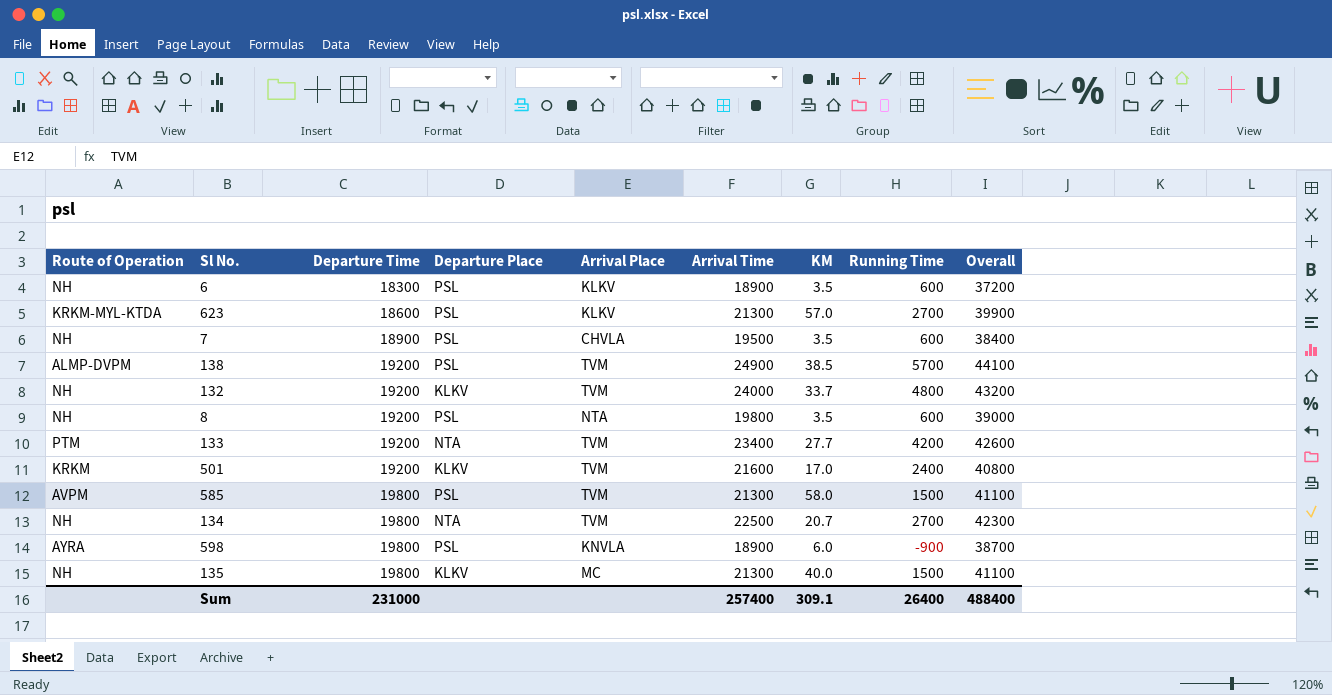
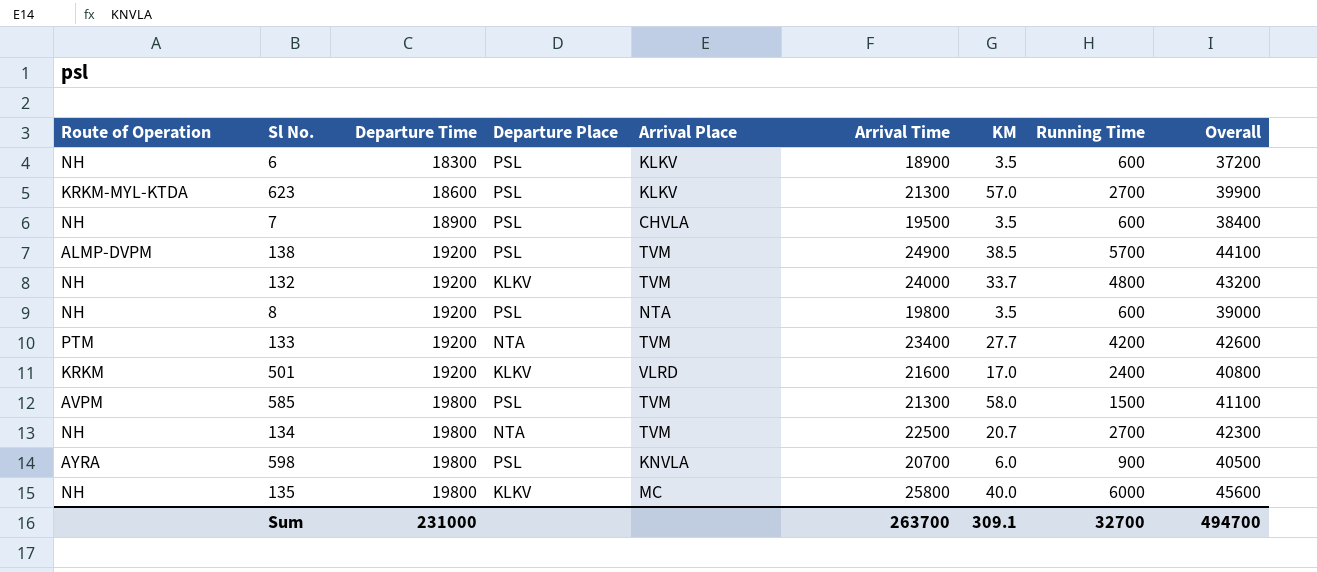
501 | Arrival Place: TVM -> VLRD
598 | Arrival Time: 18900 -> 20700
598 | Running Time: -900 -> 900
598 | Overall: 38700 -> 40500
135 | Arrival Time: 21300 -> 25800
135 | Running Time: 1500 -> 6000
135 | Overall: 41100 -> 45600
Sum | Arrival Time: 257400 -> 263700
Sum | Running Time: 26400 -> 32700
Sum | Overall: 488400 -> 494700

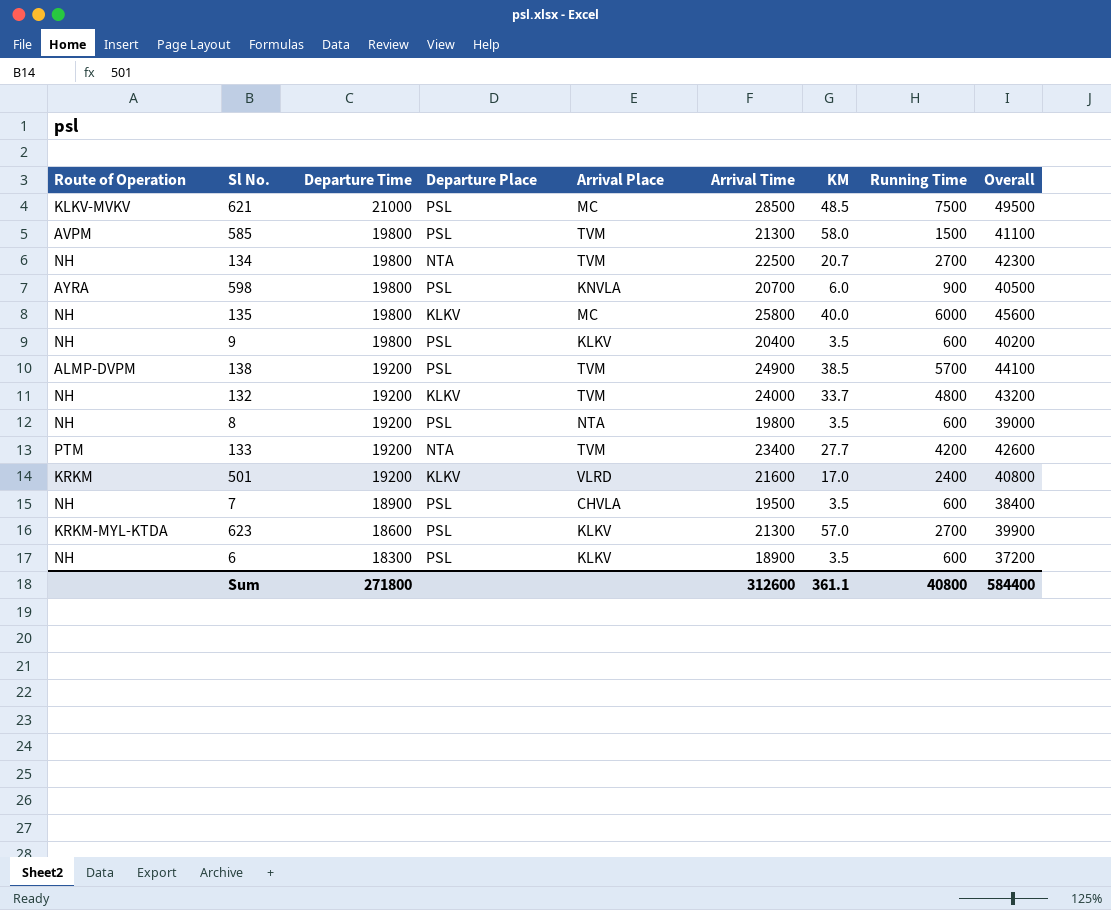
row order: Departure Time ascending -> Departure Time descending
row 621: none -> KLKV-MVKV | 21000 | PSL | MC | 28500 | 48.5 | 7500 | 49500
row 9: none -> NH | 19800 | PSL | KLKV | 20400 | 3.5 | 600 | 40200
Sum | Departure Time: 231000 -> 271800
Sum | Arrival Time: 263700 -> 312600
Sum | KM: 309.1 -> 361.1
Sum | Running Time: 32700 -> 40800
Sum | Overall: 494700 -> 584400

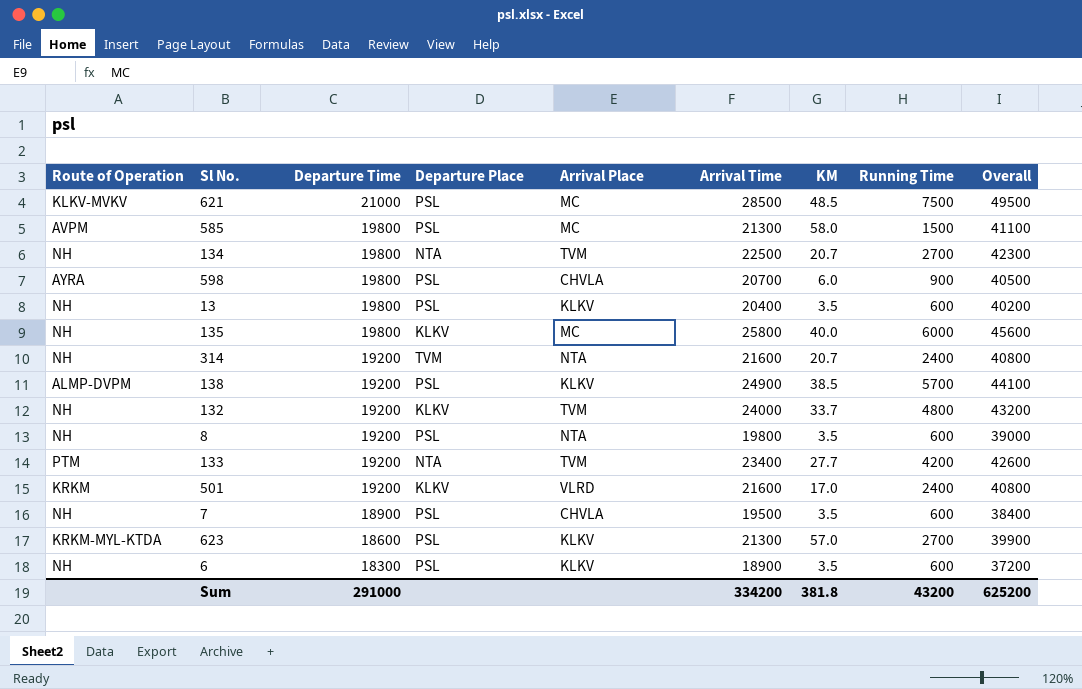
row 9: NH | 19800 | PSL | KLKV | 20400 | 3.5 | 600 | 40200 -> none
585 | Arrival Place: TVM -> MC
598 | Arrival Place: KNVLA -> CHVLA
row 13: none -> NH | 19800 | PSL | KLKV | 20400 | 3.5 | 600 | 40200
row 314: none -> NH | 19200 | TVM | NTA | 21600 | 20.7 | 2400 | 40800
138 | Arrival Place: TVM -> KLKV
Sum | Departure Time: 271800 -> 291000
Sum | Arrival Time: 312600 -> 334200
Sum | KM: 361.1 -> 381.8
Sum | Running Time: 40800 -> 43200
Sum | Overall: 584400 -> 625200

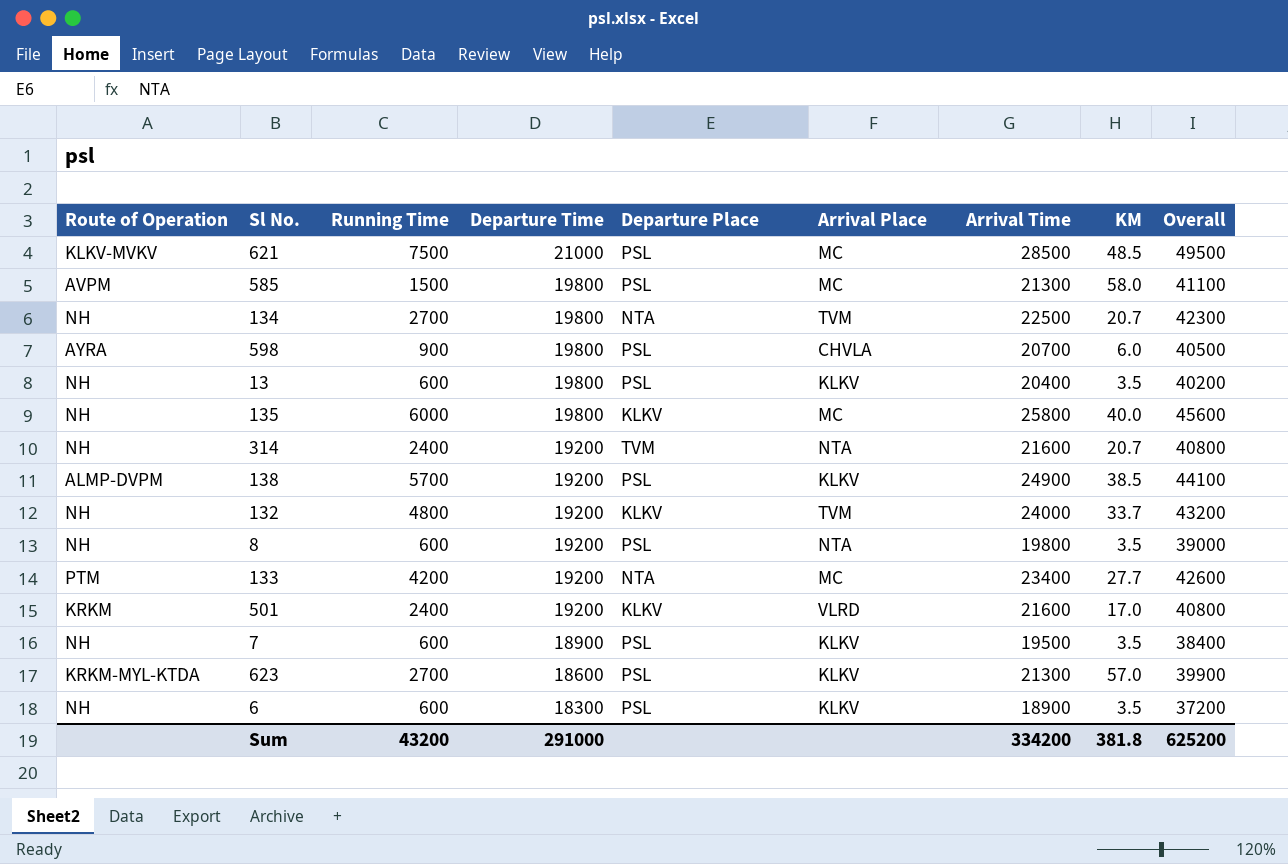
column Running Time | position: 8 -> 3
133 | Arrival Place: TVM -> MC
7 | Arrival Place: CHVLA -> KLKV

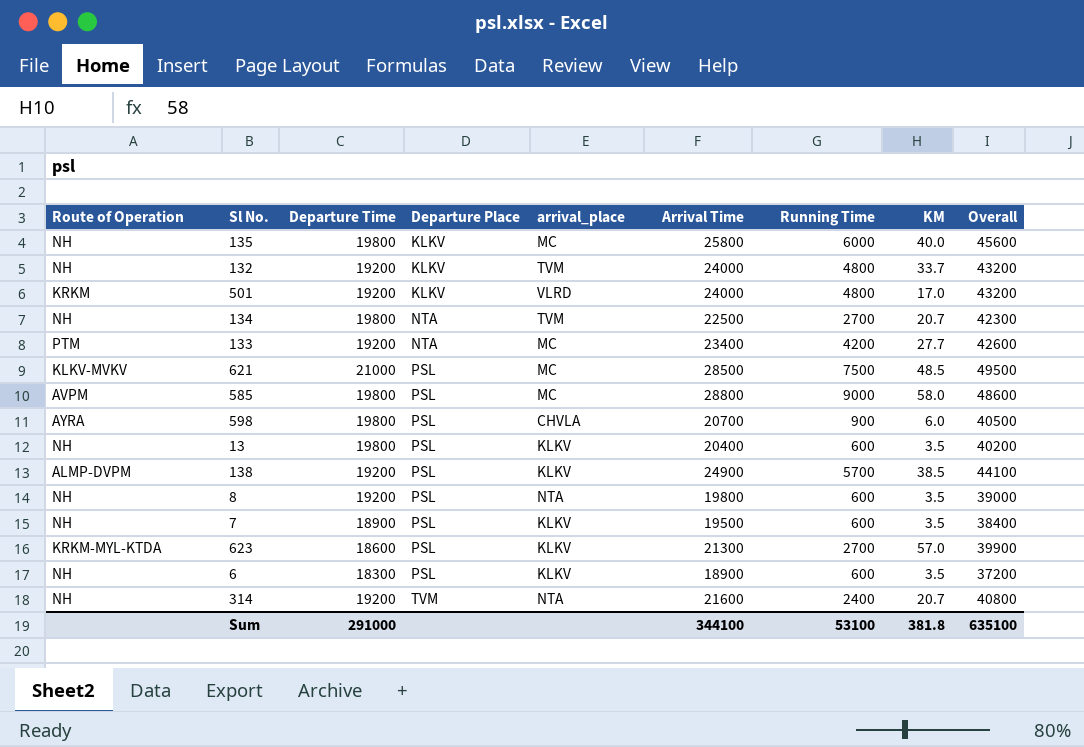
row order: Departure Time descending -> Departure Place ascending
column name: Arrival Place -> arrival_place
column Running Time | position: 3 -> 7
501 | Arrival Time: 21600 -> 24000
501 | Running Time: 2400 -> 4800
501 | Overall: 40800 -> 43200
585 | Arrival Time: 21300 -> 28800
585 | Running Time: 1500 -> 9000
585 | Overall: 41100 -> 48600
Sum | Arrival Time: 334200 -> 344100
Sum | Running Time: 43200 -> 53100
Sum | Overall: 625200 -> 635100

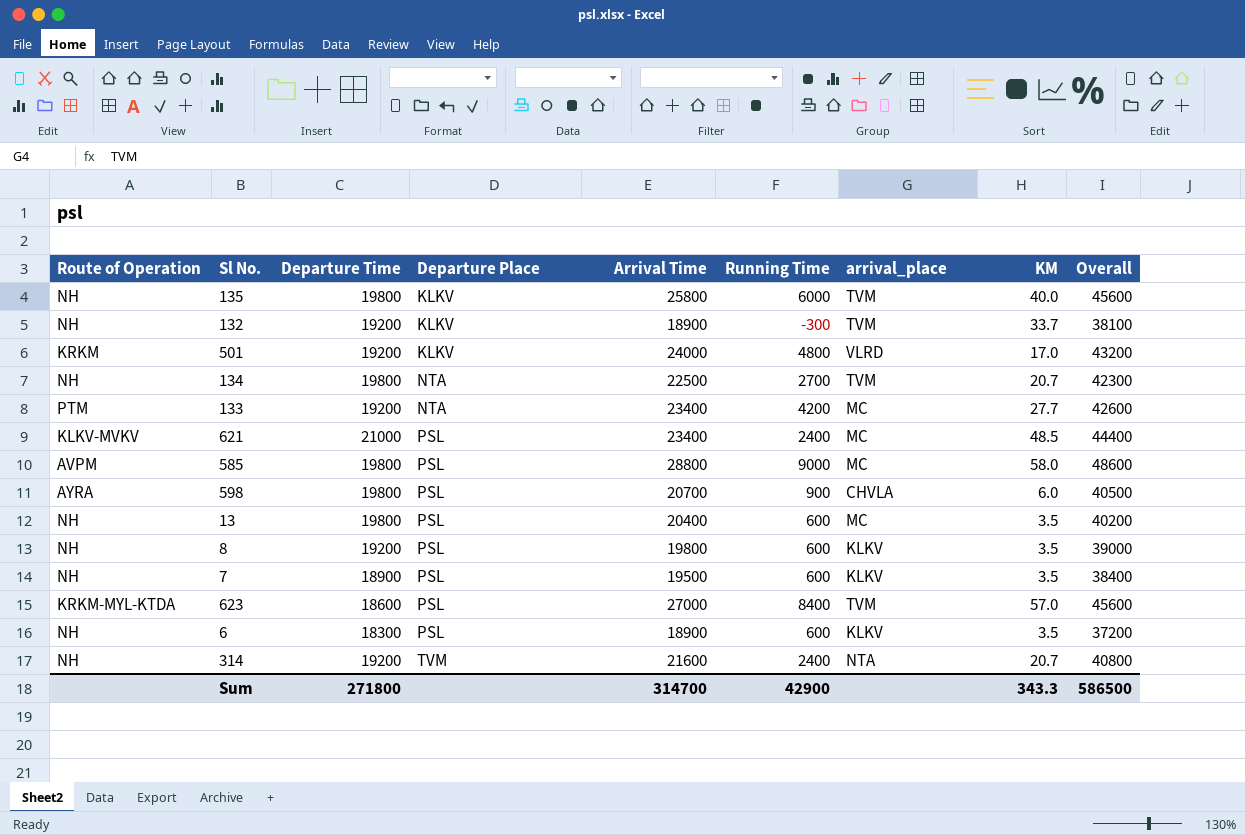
column arrival_place | position: 5 -> 7
row 138: ALMP-DVPM | 19200 | PSL | KLKV | 24900 | 5700 | 38.5 | 44100 -> none
135 | arrival_place: MC -> TVM
132 | Arrival Time: 24000 -> 18900
132 | Running Time: 4800 -> -300
132 | Overall: 43200 -> 38100
621 | Arrival Time: 28500 -> 23400
621 | Running Time: 7500 -> 2400
621 | Overall: 49500 -> 44400
13 | arrival_place: KLKV -> MC
8 | arrival_place: NTA -> KLKV
623 | Arrival Time: 21300 -> 27000
623 | Running Time: 2700 -> 8400
623 | arrival_place: KLKV -> TVM
623 | Overall: 39900 -> 45600
Sum | Departure Time: 291000 -> 271800
Sum | Arrival Time: 344100 -> 314700
Sum | Running Time: 53100 -> 42900
Sum | KM: 381.8 -> 343.3
Sum | Overall: 635100 -> 586500

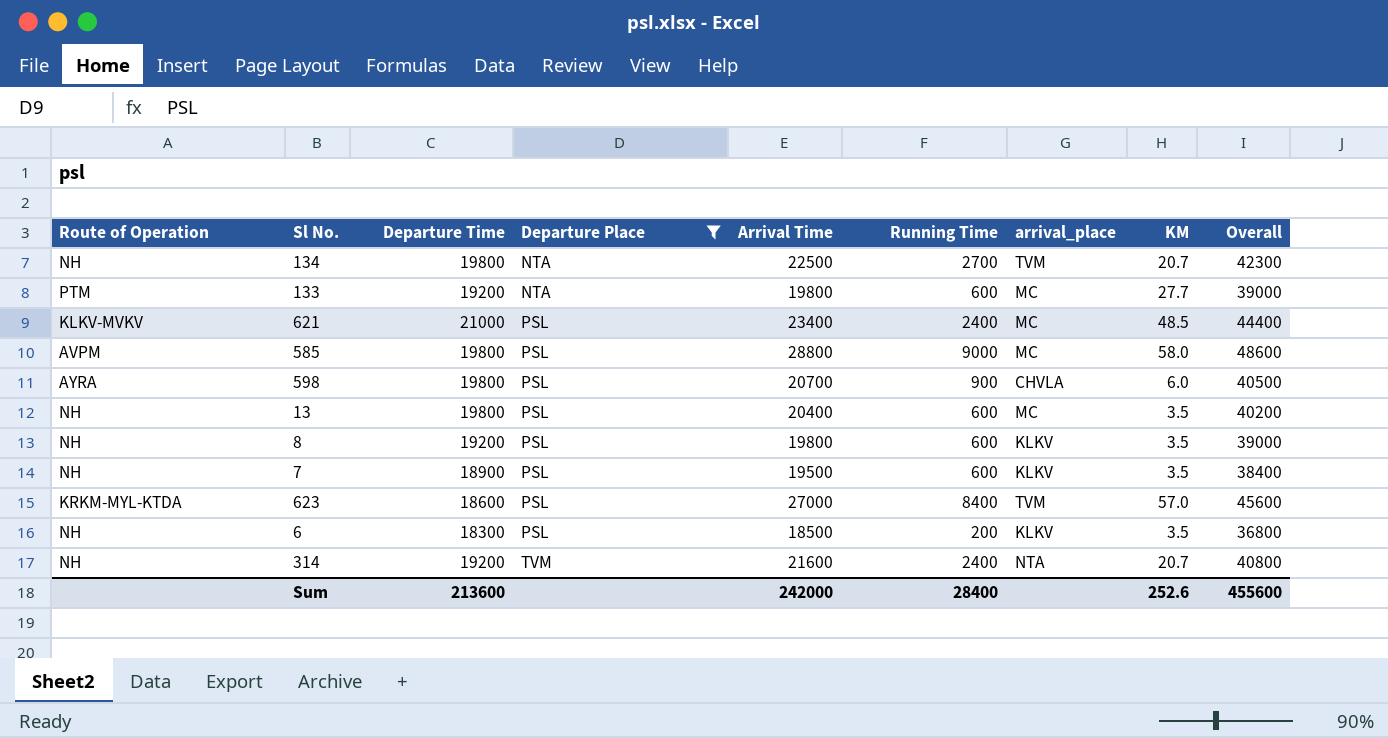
filter: none -> Departure Place != KLKV
133 | Arrival Time: 23400 -> 19800
133 | Running Time: 4200 -> 600
133 | Overall: 42600 -> 39000
6 | Arrival Time: 18900 -> 18500
6 | Running Time: 600 -> 200
6 | Overall: 37200 -> 36800
Sum | Departure Time: 271800 -> 213600
Sum | Arrival Time: 314700 -> 242000
Sum | Running Time: 42900 -> 28400
Sum | KM: 343.3 -> 252.6
Sum | Overall: 586500 -> 455600

